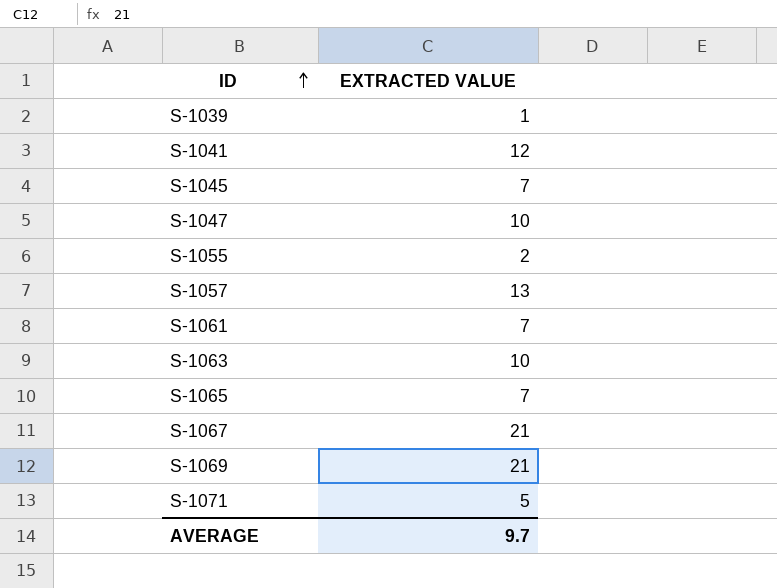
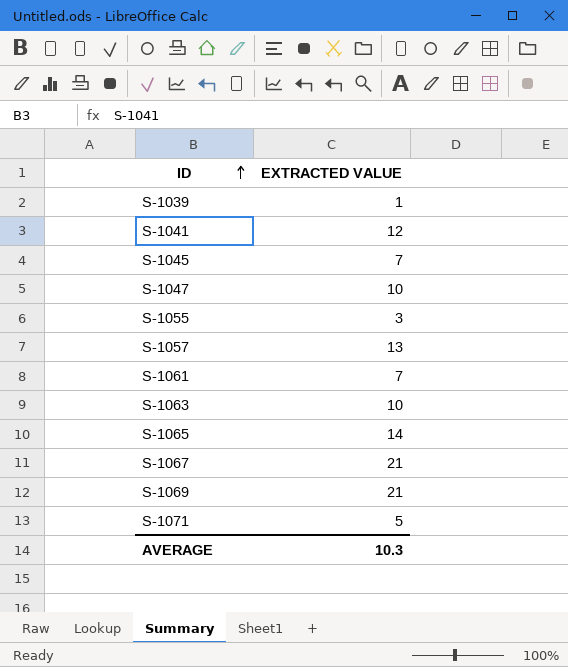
S-1055 | EXTRACTED VALUE: 2 -> 3
S-1065 | EXTRACTED VALUE: 7 -> 14
AVERAGE | EXTRACTED VALUE: 9.7 -> 10.3

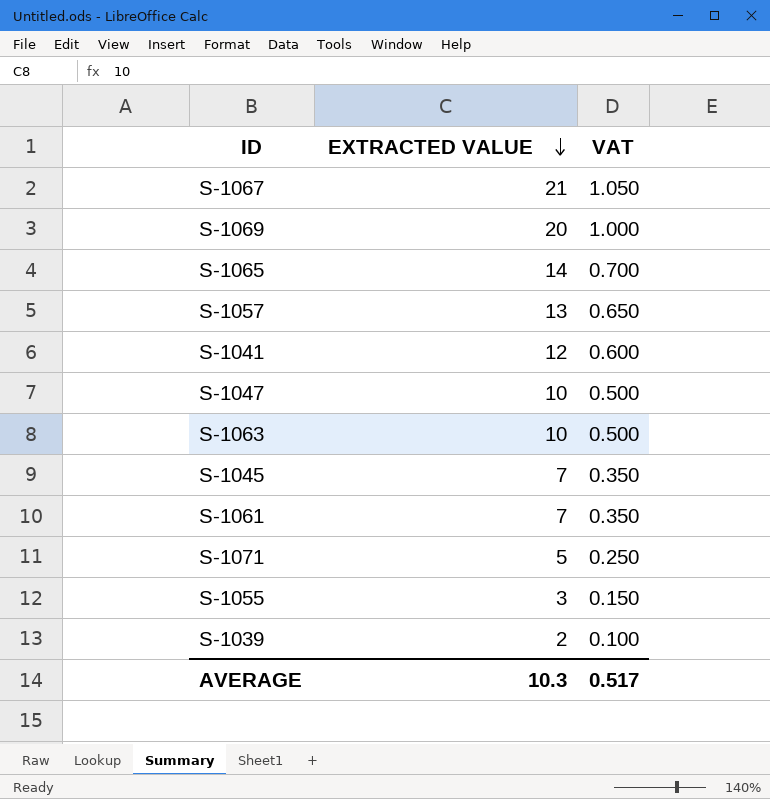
row order: ID ascending -> EXTRACTED VALUE descending
column VAT | formula: none -> [EXTRACTED VALUE] * 0.05
S-1069 | EXTRACTED VALUE: 21 -> 20
S-1039 | EXTRACTED VALUE: 1 -> 2

